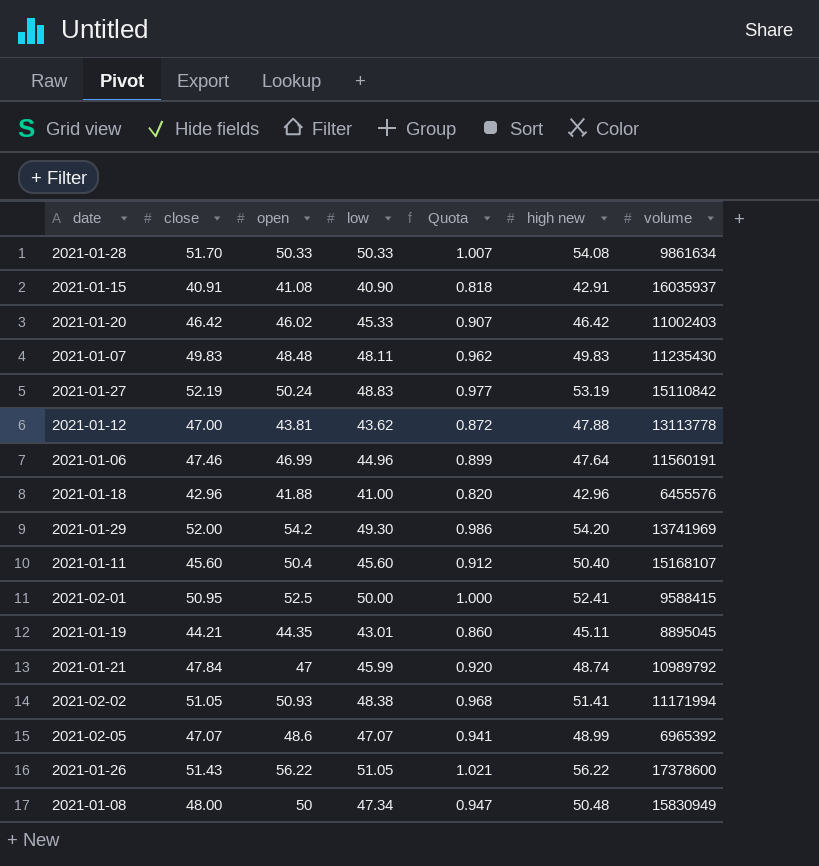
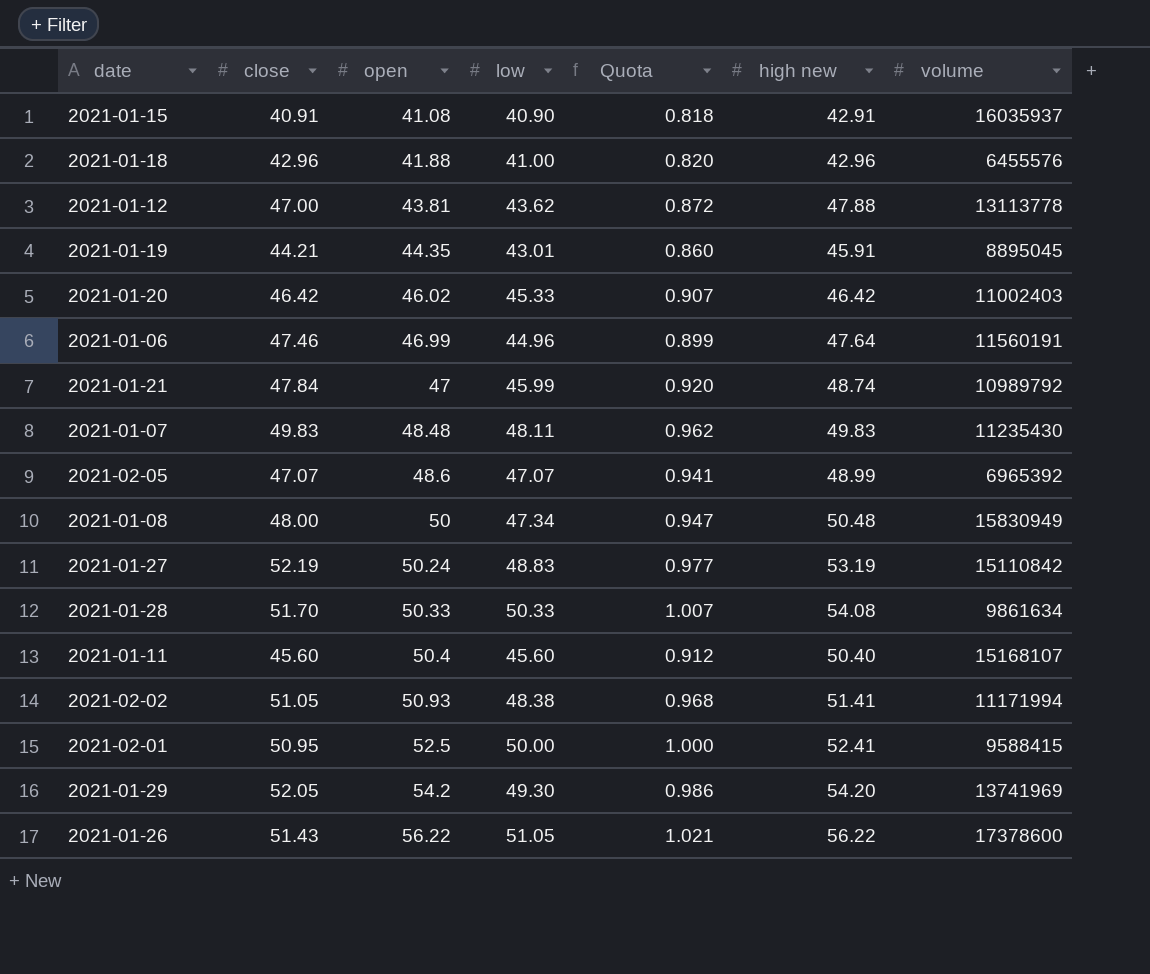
row order: none -> open ascending
2021-01-19 | high new: 45.11 -> 45.91
2021-01-29 | close: 52.00 -> 52.05

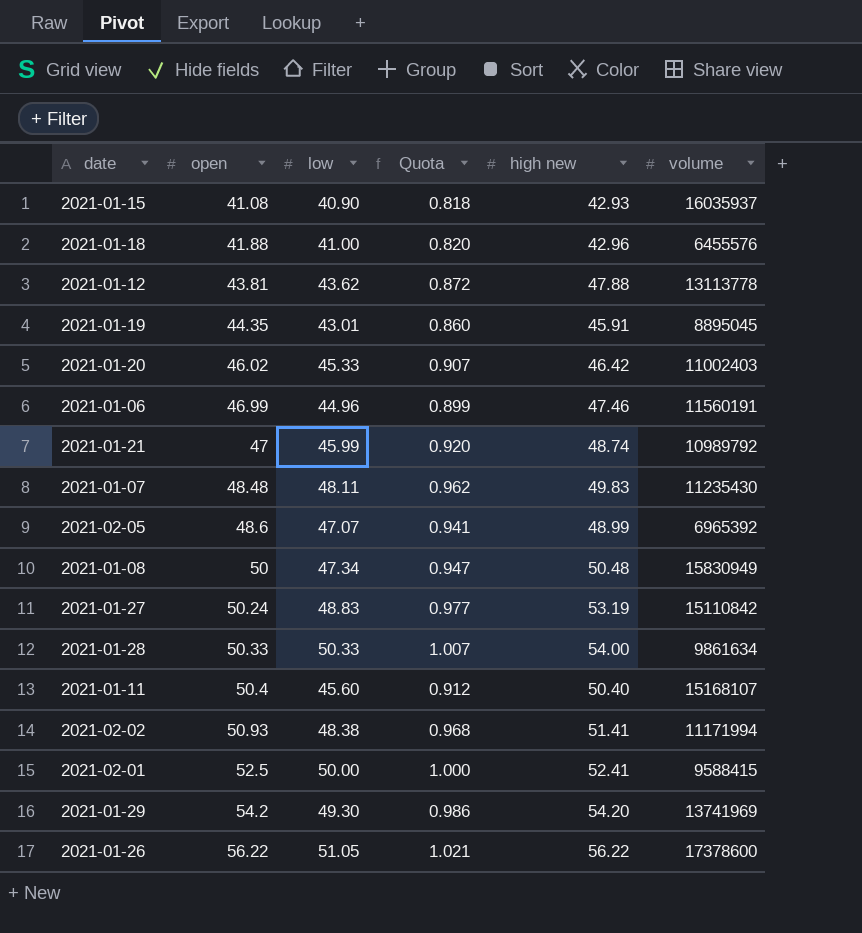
column close | position: 2 -> none
2021-01-15 | high new: 42.91 -> 42.93
2021-01-06 | high new: 47.64 -> 47.46
2021-01-28 | high new: 54.08 -> 54.00

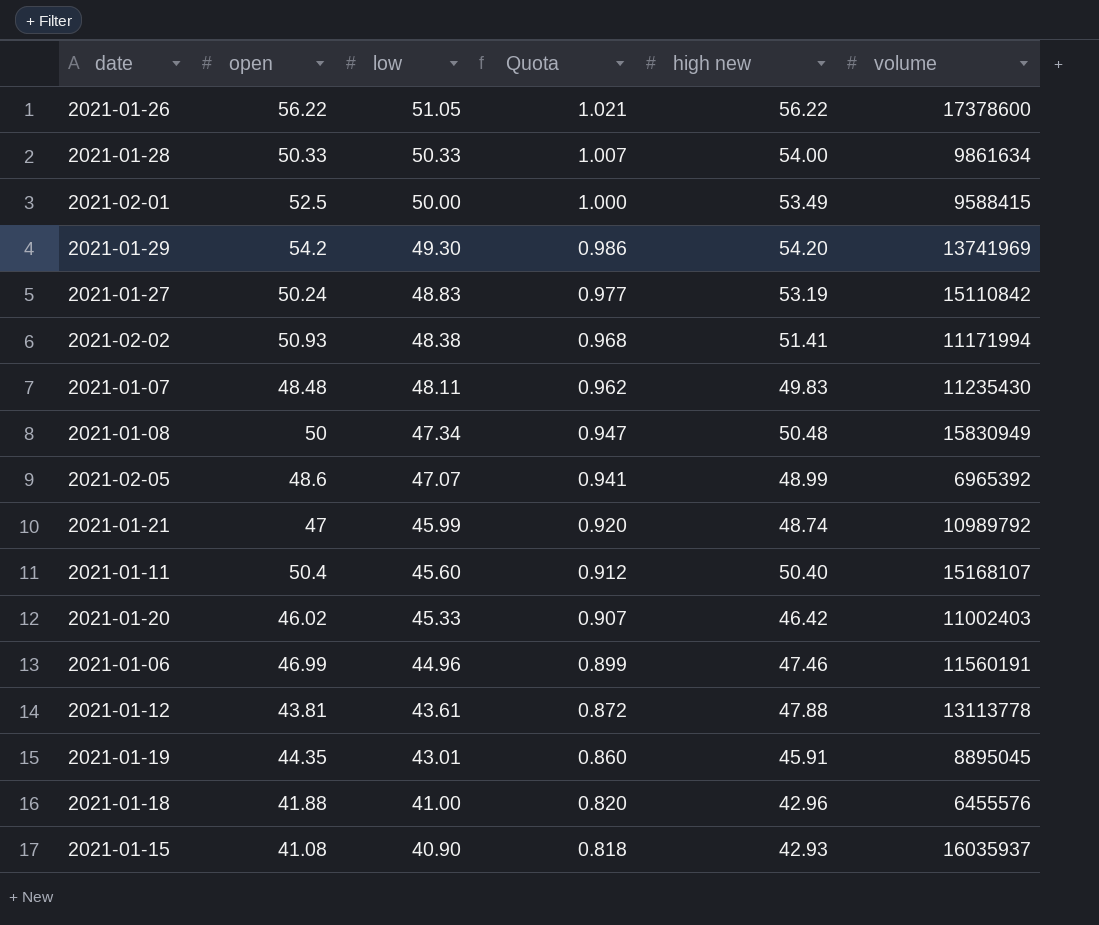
row order: open ascending -> low descending
2021-02-01 | high new: 52.41 -> 53.49
2021-01-12 | low: 43.62 -> 43.61

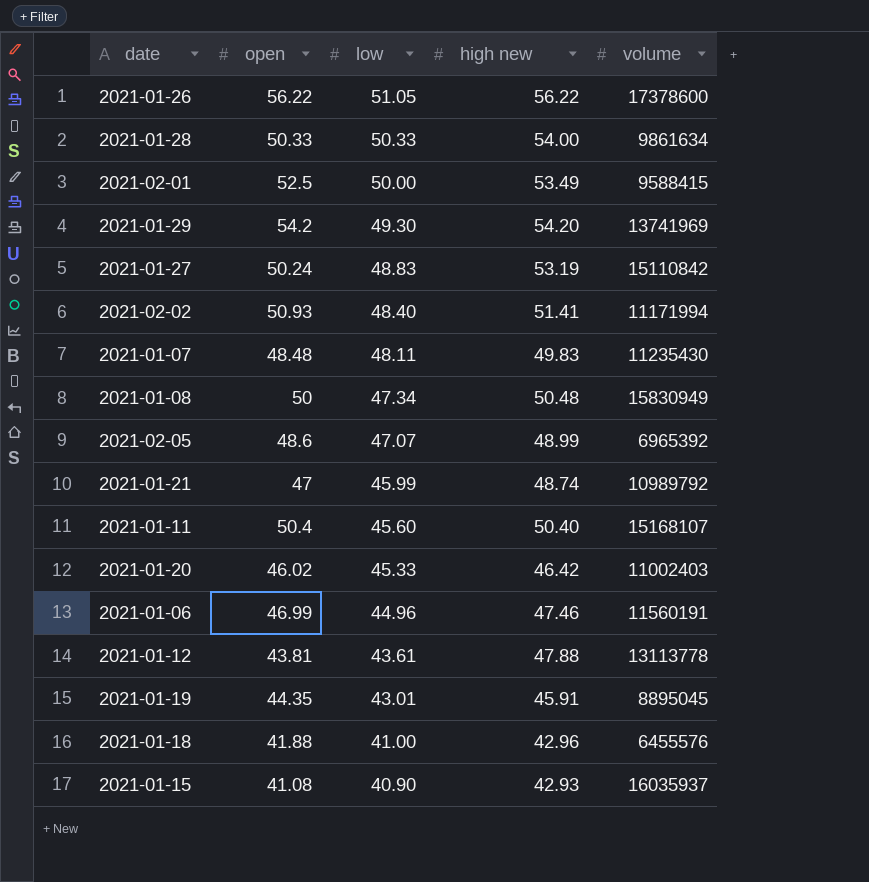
column Quota | formula: [low] * 0.02 -> none
2021-02-02 | low: 48.38 -> 48.40

